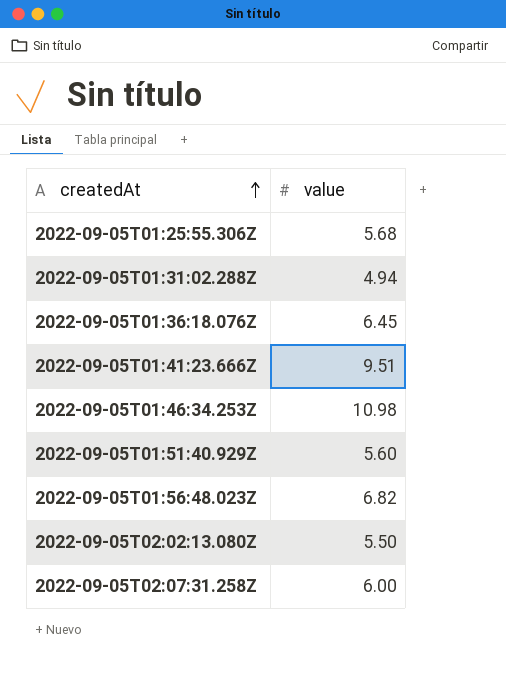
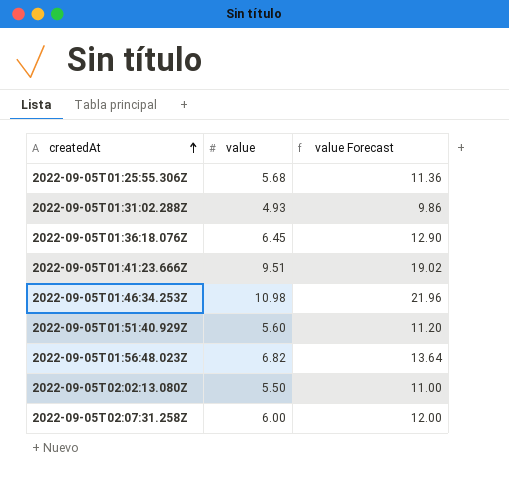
column value Forecast | formula: none -> [value] * 2
2022-09-05T01:31:02.288Z | value: 4.94 -> 4.93

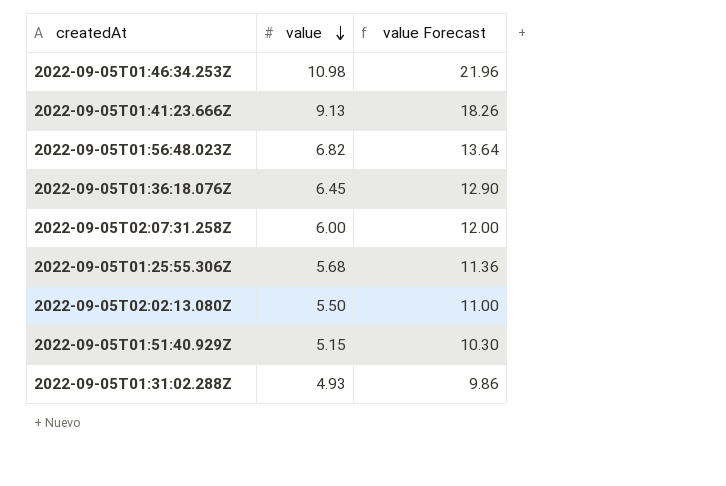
row order: createdAt ascending -> value descending
2022-09-05T01:41:23.666Z | value: 9.51 -> 9.13
2022-09-05T01:41:23.666Z | value Forecast: 19.02 -> 18.26
2022-09-05T01:51:40.929Z | value: 5.60 -> 5.15
2022-09-05T01:51:40.929Z | value Forecast: 11.20 -> 10.30

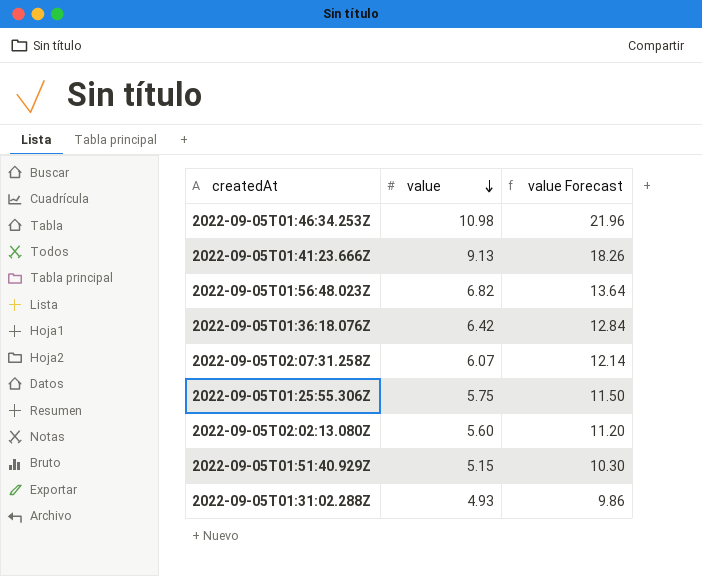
2022-09-05T01:36:18.076Z | value: 6.45 -> 6.42
2022-09-05T01:36:18.076Z | value Forecast: 12.90 -> 12.84
2022-09-05T02:07:31.258Z | value: 6.00 -> 6.07
2022-09-05T02:07:31.258Z | value Forecast: 12.00 -> 12.14
2022-09-05T01:25:55.306Z | value: 5.68 -> 5.75
2022-09-05T01:25:55.306Z | value Forecast: 11.36 -> 11.50
2022-09-05T02:02:13.080Z | value: 5.50 -> 5.60
2022-09-05T02:02:13.080Z | value Forecast: 11.00 -> 11.20

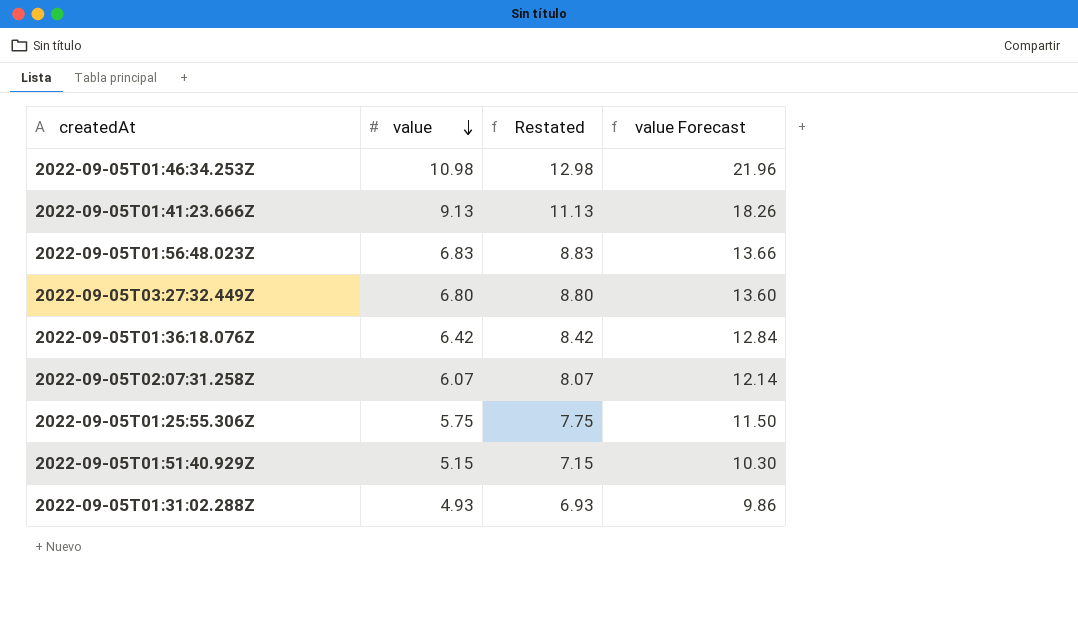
column Restated | formula: none -> [value] + 2
row 2022-09-05T02:02:13.080Z: 5.60 | 11.20 -> none
2022-09-05T01:56:48.023Z | value: 6.82 -> 6.83
2022-09-05T01:56:48.023Z | value Forecast: 13.64 -> 13.66
row 2022-09-05T03:27:32.449Z: none -> 6.80 | 8.80 | 13.60

